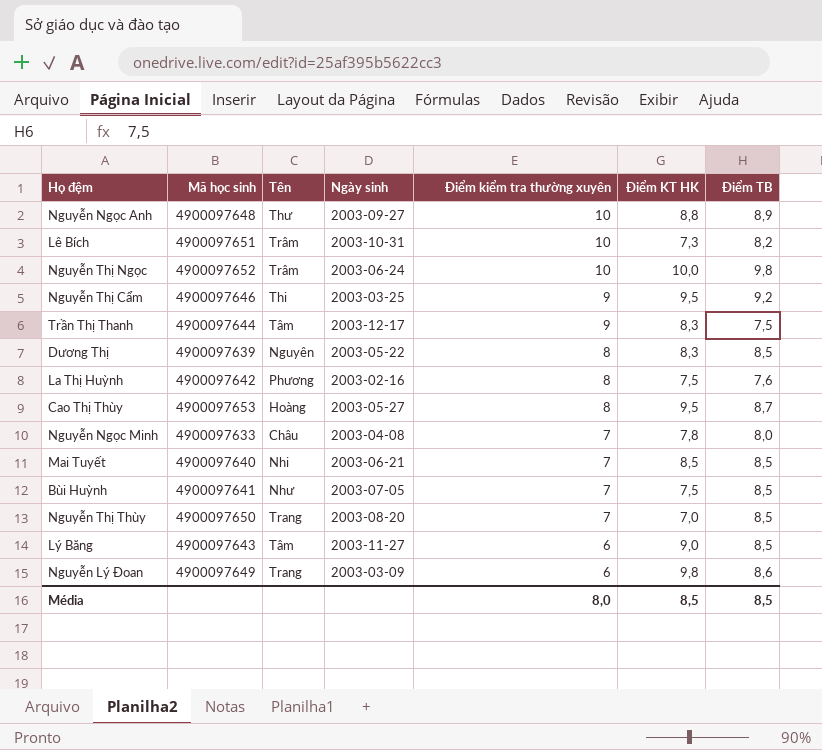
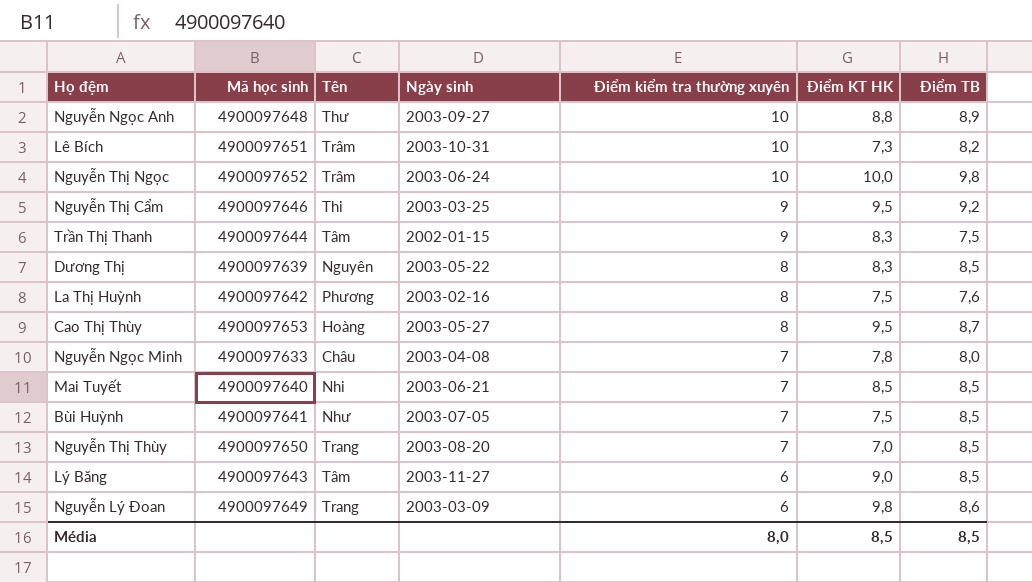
Trần Thị Thanh | Ngày sinh: 2003-12-17 -> 2002-01-15

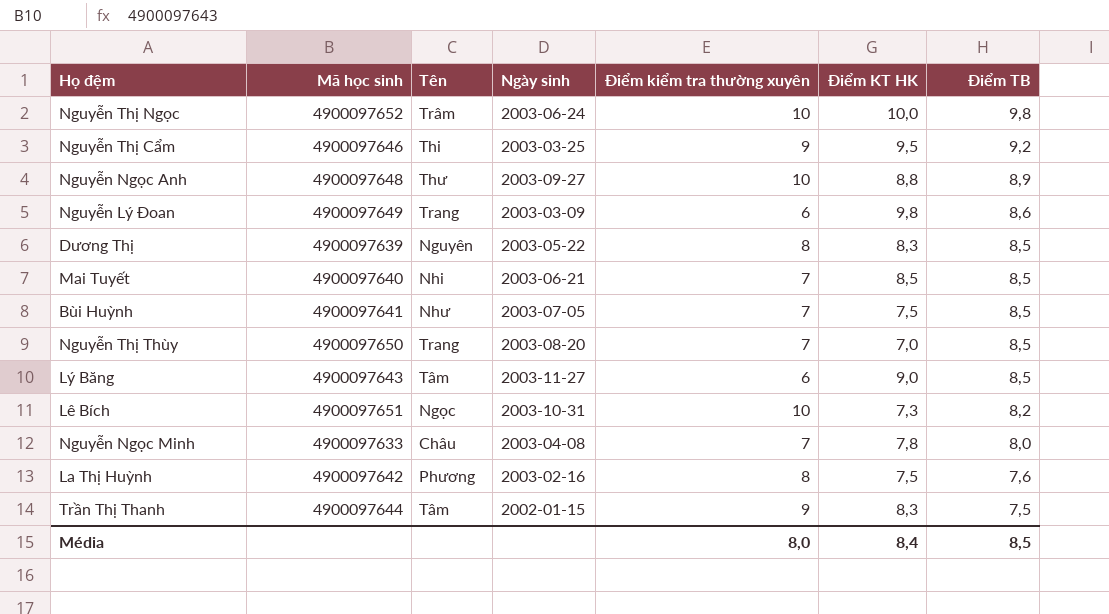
row order: Điểm kiểm tra thường xuyên descending -> Điểm TB descending
row Cao Thị Thùy: 4900097653 | Hoàng | 2003-05-27 | 8 | 9,5 | 8,7 -> none
Lê Bích | Tên: Trâm -> Ngọc
Média | Điểm KT HK: 8,5 -> 8,4

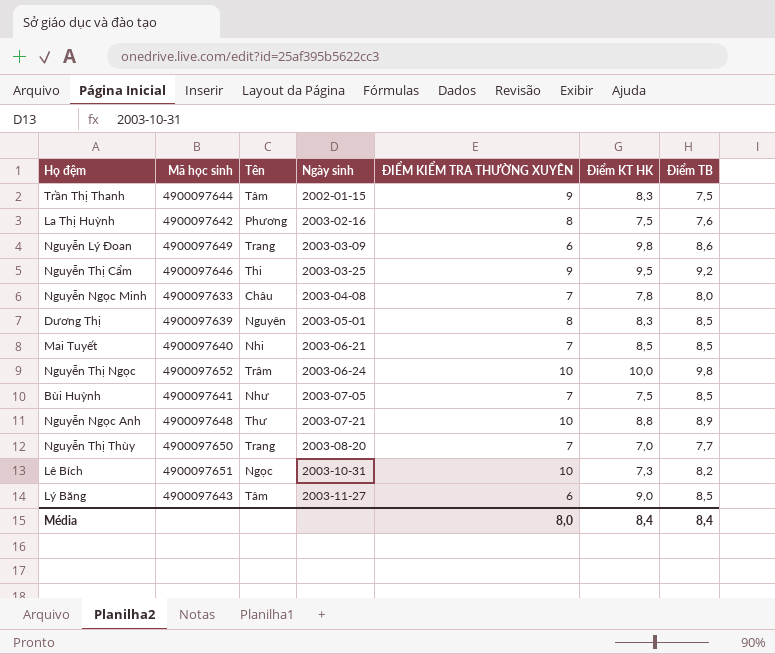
row order: Điểm TB descending -> Ngày sinh ascending
column name: Điểm kiểm tra thường xuyên -> ĐIỂM KIỂM TRA THƯỜNG XUYÊN
Dương Thị | Ngày sinh: 2003-05-22 -> 2003-05-01
Nguyễn Ngọc Anh | Ngày sinh: 2003-09-27 -> 2003-07-21
Nguyễn Thị Thùy | Điểm TB: 8,5 -> 7,7
Média | Điểm TB: 8,5 -> 8,4

